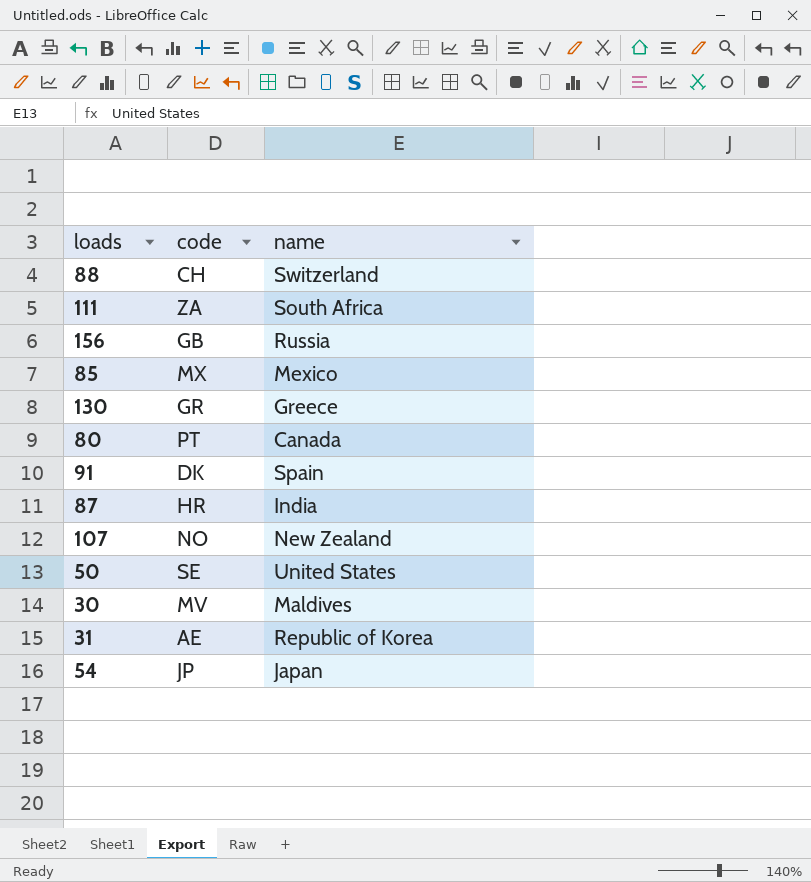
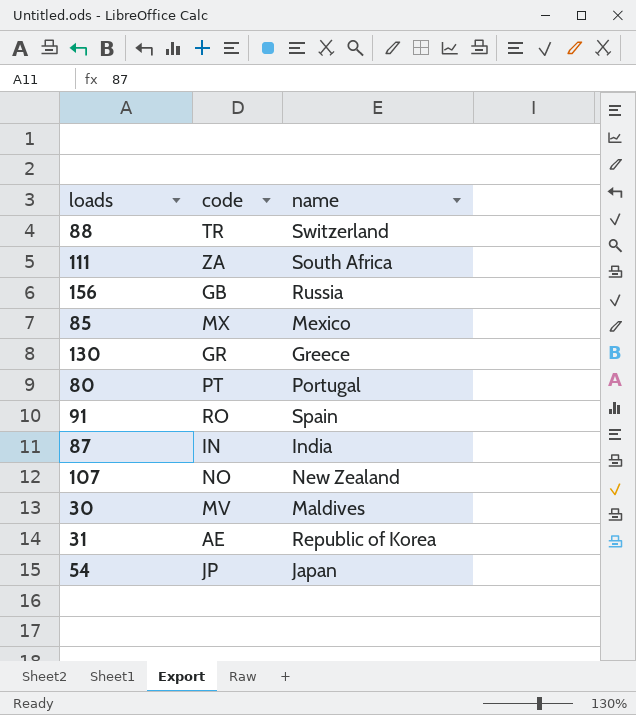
row 50: SE | United States -> none
88 | code: CH -> TR
80 | name: Canada -> Portugal
91 | code: DK -> RO
87 | code: HR -> IN

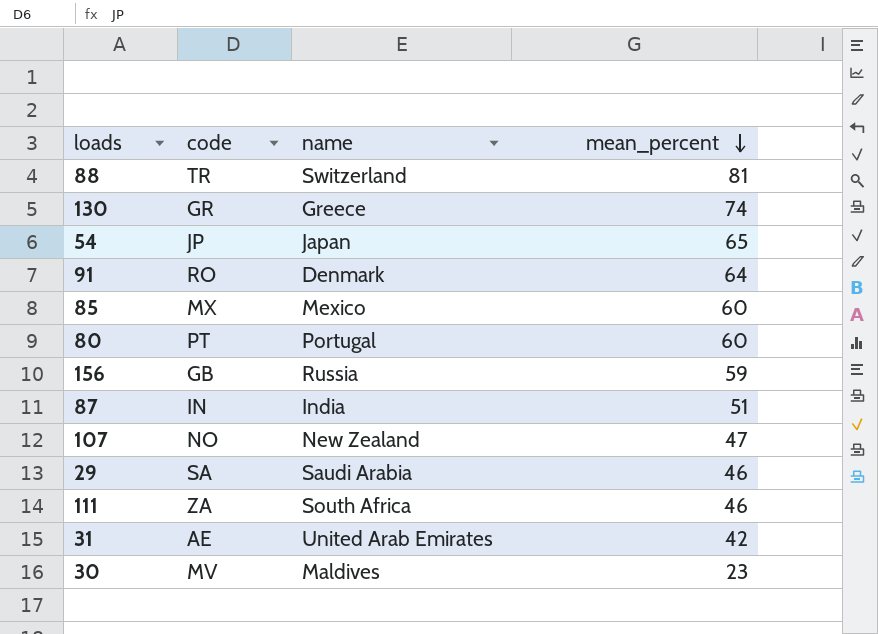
row order: none -> mean_percent descending
column mean_percent | position: none -> 4
91 | name: Spain -> Denmark
row 29: none -> SA | Saudi Arabia | 46
31 | name: Republic of Korea -> United Arab Emirates

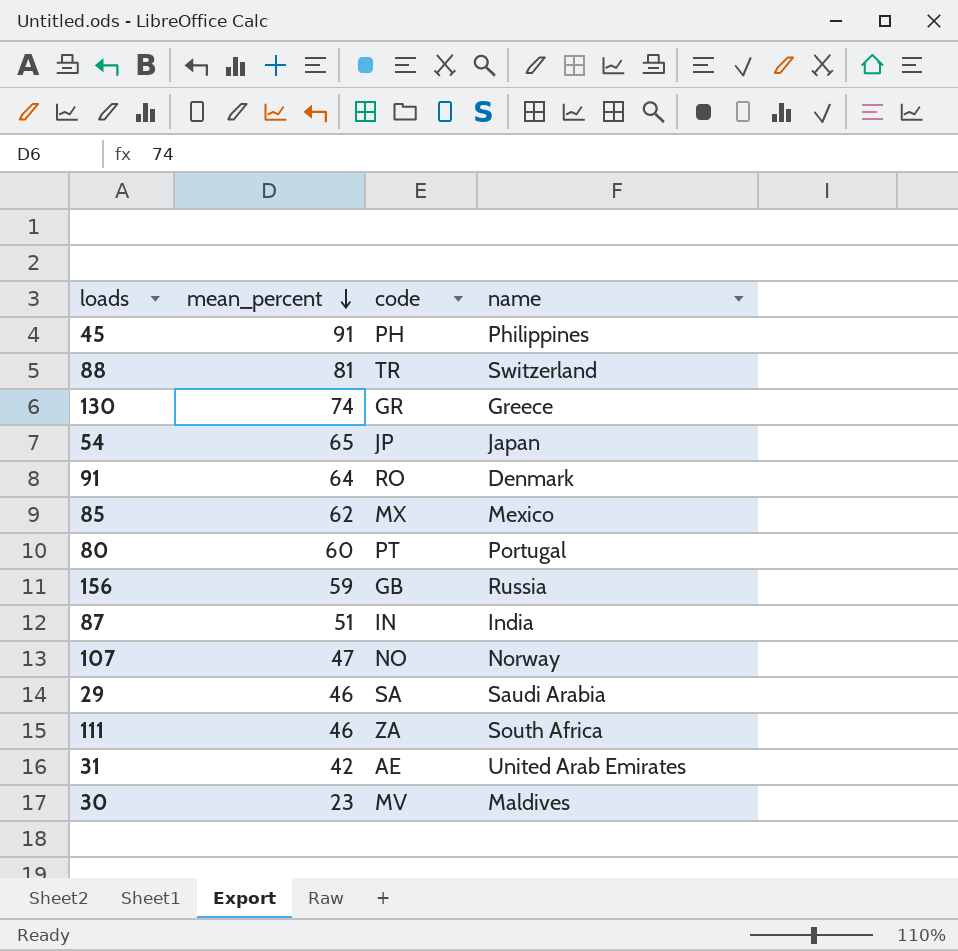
column mean_percent | position: 4 -> 2
row 45: none -> 91 | PH | Philippines
85 | mean_percent: 60 -> 62
107 | name: New Zealand -> Norway

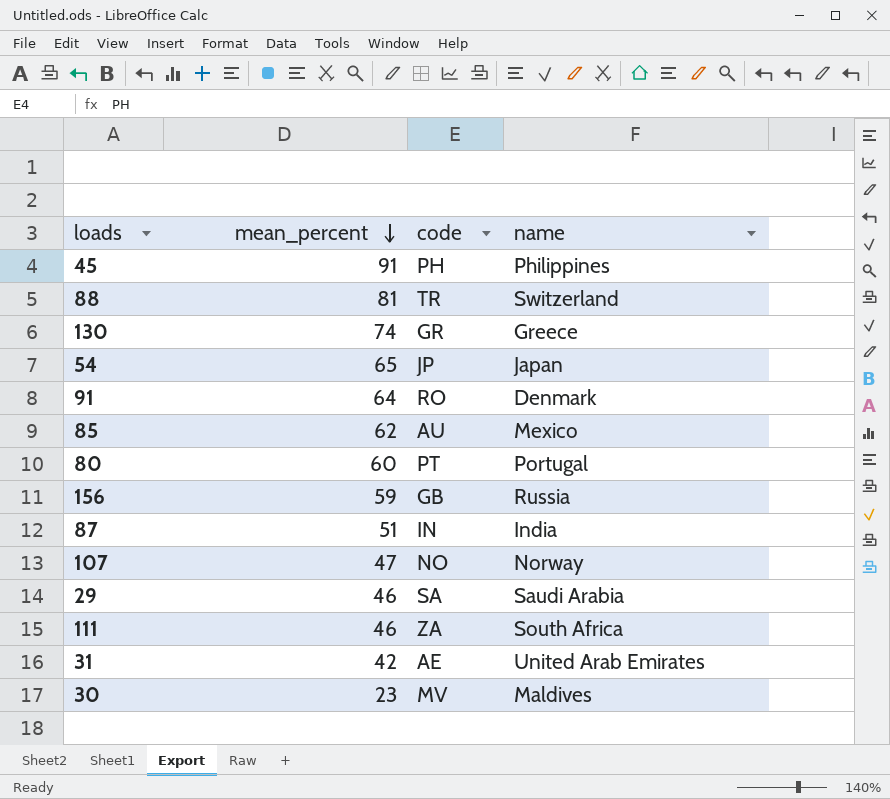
85 | code: MX -> AU

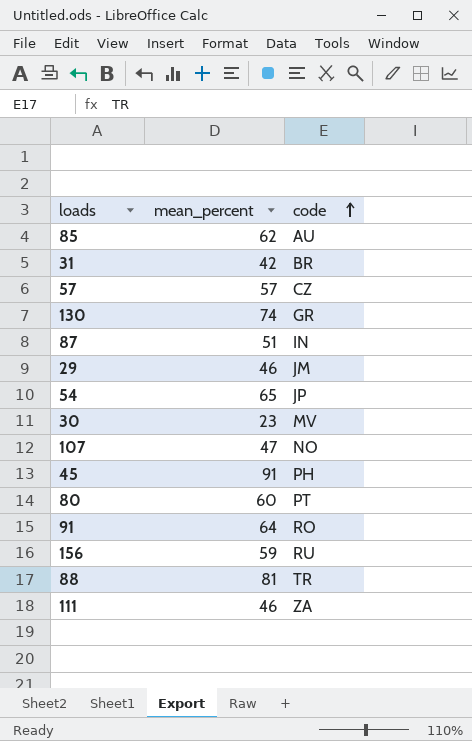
row order: mean_percent descending -> code ascending
column name | position: 4 -> none
31 | code: AE -> BR
row 57: none -> 57 | CZ
29 | code: SA -> JM
156 | code: GB -> RU

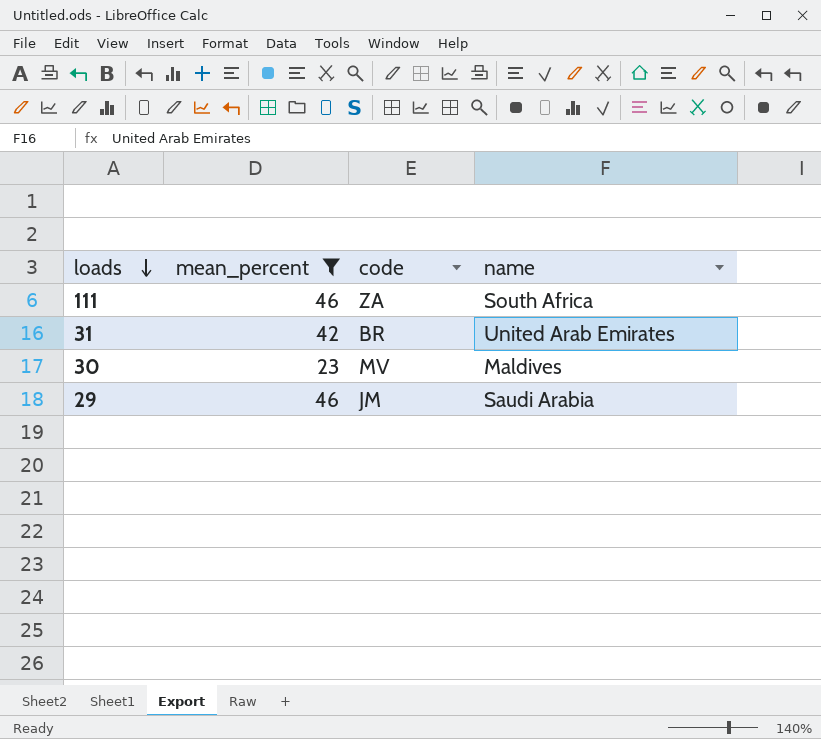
filter: none -> mean_percent <= 46
row order: code ascending -> loads descending
column name | position: none -> 4

